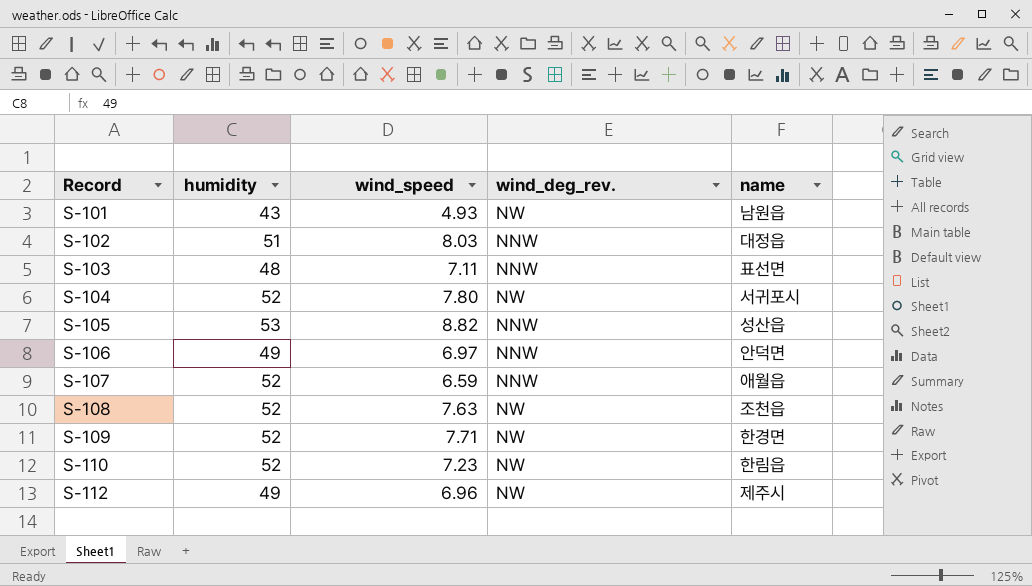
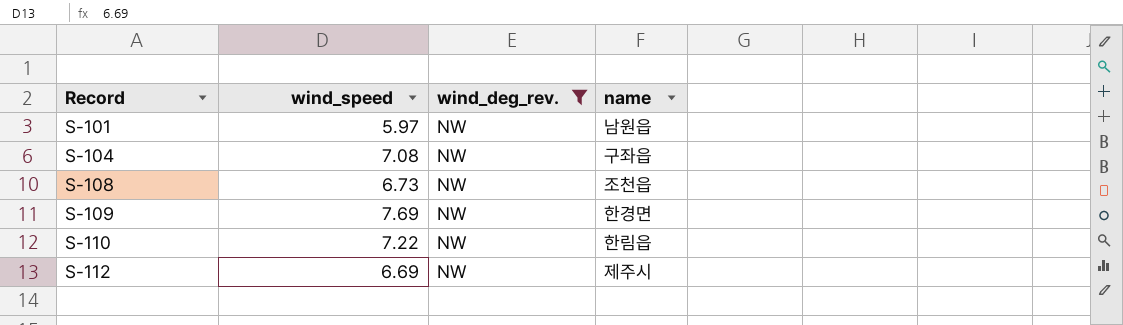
filter: none -> wind_deg_rev. = NW
column humidity | position: 2 -> none
S-101 | wind_speed: 4.93 -> 5.97
S-104 | wind_speed: 7.80 -> 7.08
S-104 | name: 서귀포시 -> 구좌읍
S-108 | wind_speed: 7.63 -> 6.73
S-109 | wind_speed: 7.71 -> 7.69
S-110 | wind_speed: 7.23 -> 7.22
S-112 | wind_speed: 6.96 -> 6.69

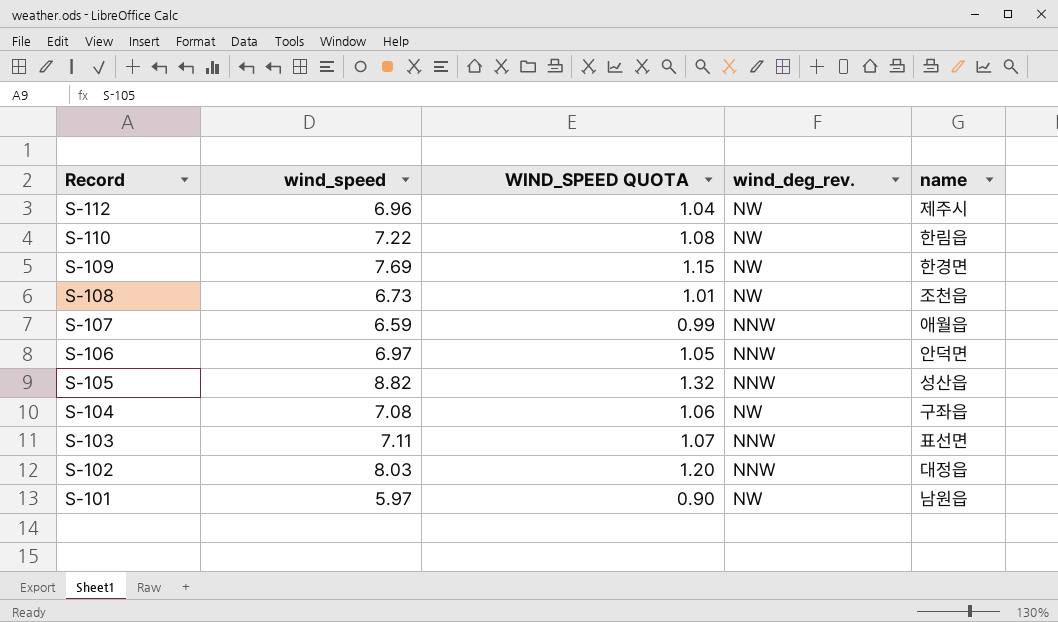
filter: wind_deg_rev. = NW -> none
row order: Record ascending -> Record descending
column WIND_SPEED QUOTA | formula: none -> [wind_speed] * 0.15
S-112 | wind_speed: 6.69 -> 6.96

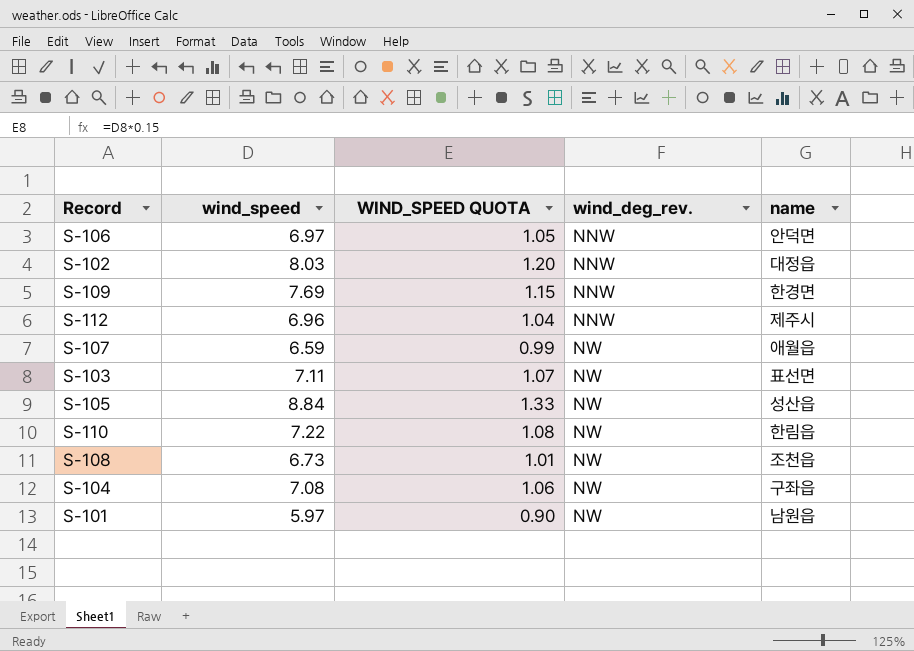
row order: Record descending -> wind_deg_rev. ascending
S-109 | wind_deg_rev.: NW -> NNW
S-112 | wind_deg_rev.: NW -> NNW
S-107 | wind_deg_rev.: NNW -> NW
S-103 | wind_deg_rev.: NNW -> NW
S-105 | wind_speed: 8.82 -> 8.84
S-105 | WIND_SPEED QUOTA: 1.32 -> 1.33
S-105 | wind_deg_rev.: NNW -> NW

